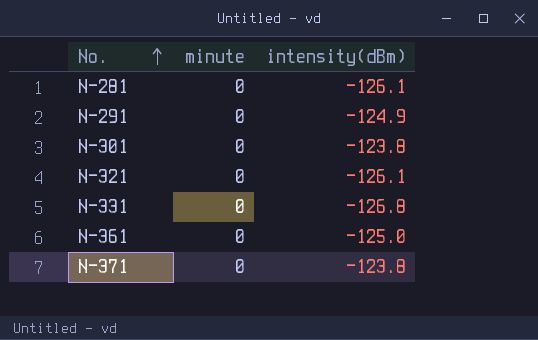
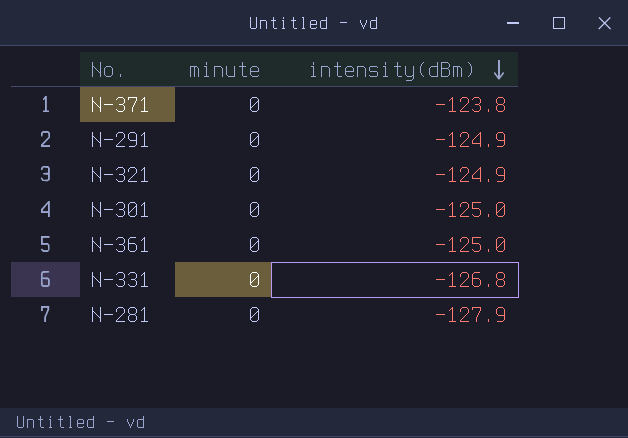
row order: No. ascending -> intensity(dBm) descending
N-321 | intensity(dBm): -126.1 -> -124.9
N-301 | intensity(dBm): -123.8 -> -125.0
N-281 | intensity(dBm): -126.1 -> -127.9

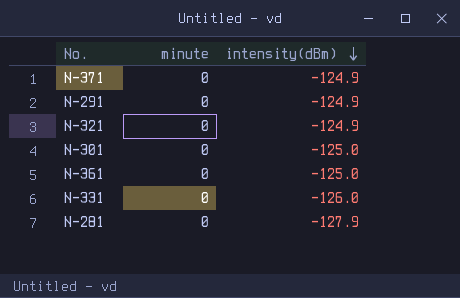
N-371 | intensity(dBm): -123.8 -> -124.9
N-331 | intensity(dBm): -126.8 -> -126.0

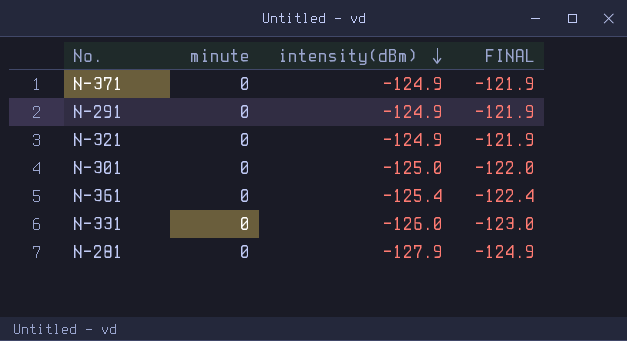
column FINAL | formula: none -> [intensity(dBm)] + 3
N-361 | intensity(dBm): -125.0 -> -125.4

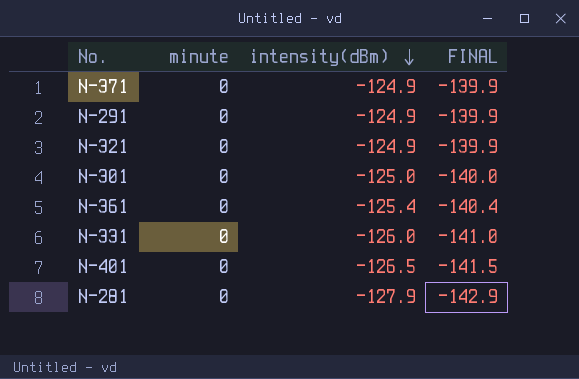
column FINAL | formula: [intensity(dBm)] + 3 -> [intensity(dBm)] - 15
row N-401: none -> 0 | -126.5 | -141.5

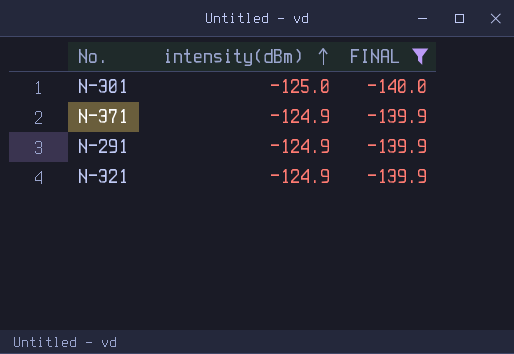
filter: none -> FINAL >= -140.0
row order: intensity(dBm) descending -> intensity(dBm) ascending
column minute | position: 2 -> none

